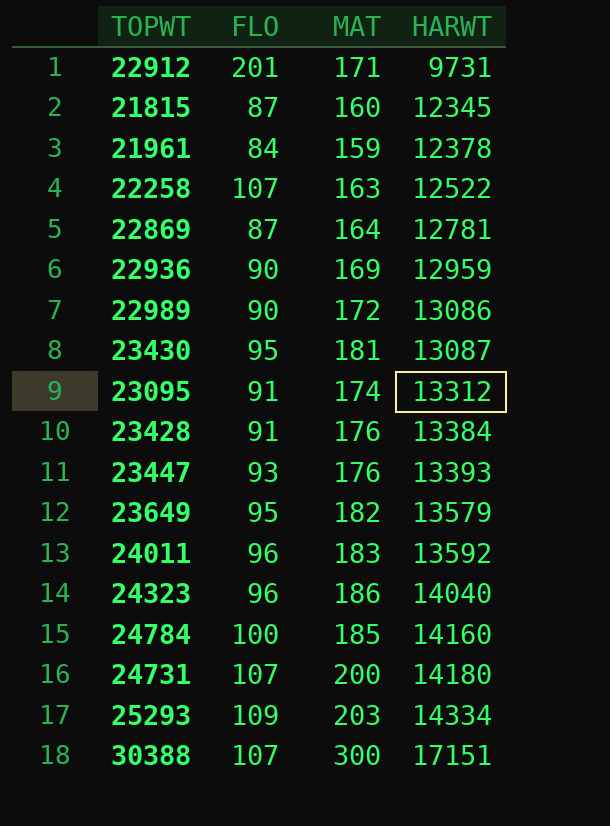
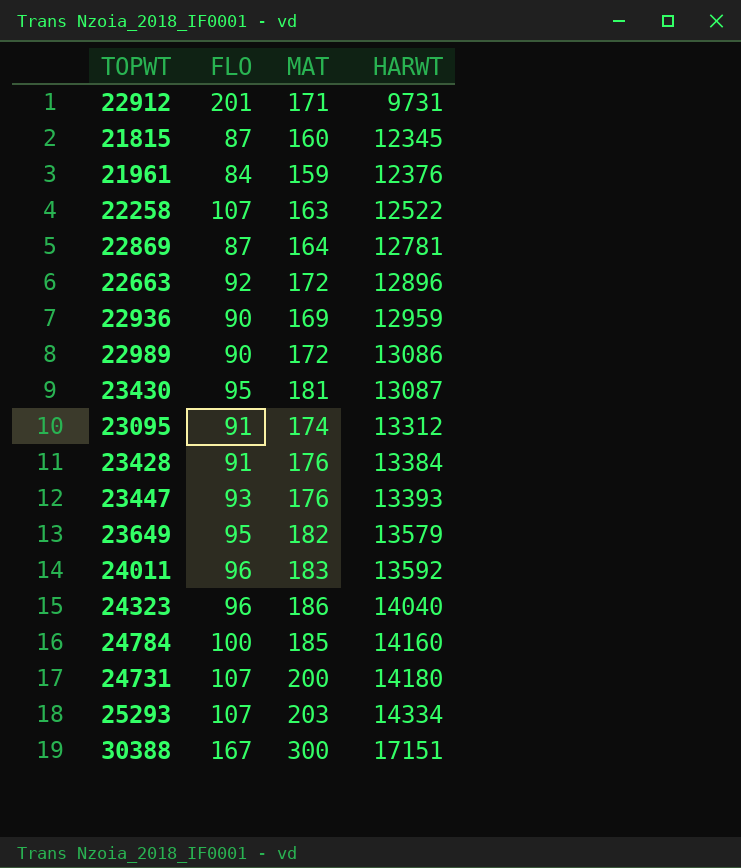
21961 | HARWT: 12378 -> 12376
row 22663: none -> 92 | 172 | 12896
25293 | FLO: 109 -> 107
30388 | FLO: 107 -> 167

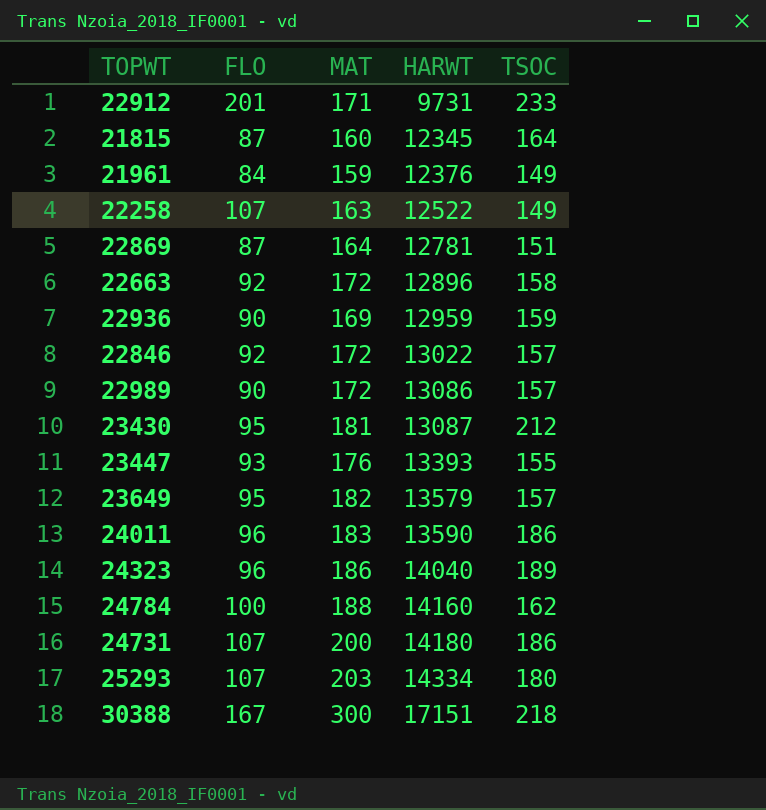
column TSOC | position: none -> 5
row 23095: 91 | 174 | 13312 -> none
row 23428: 91 | 176 | 13384 -> none
row 22846: none -> 92 | 172 | 13022 | 157
24011 | HARWT: 13592 -> 13590
24784 | MAT: 185 -> 188

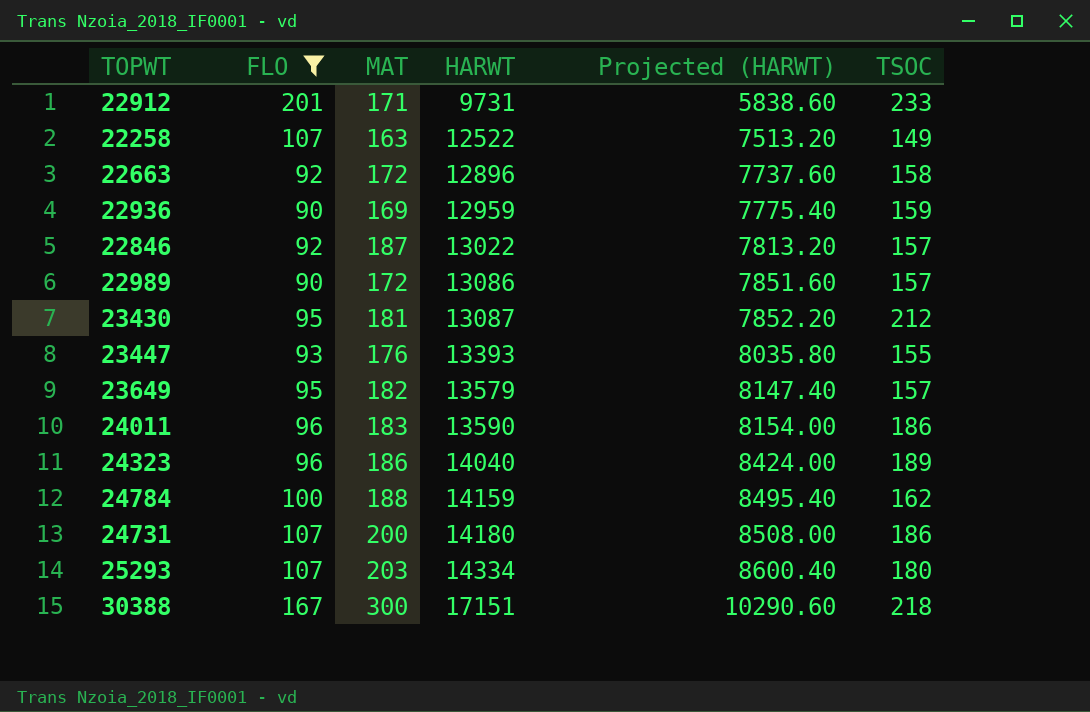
filter: none -> FLO >= 90
column Projected (HARWT) | formula: none -> [HARWT] * 0.6
22846 | MAT: 172 -> 187
24784 | HARWT: 14160 -> 14159

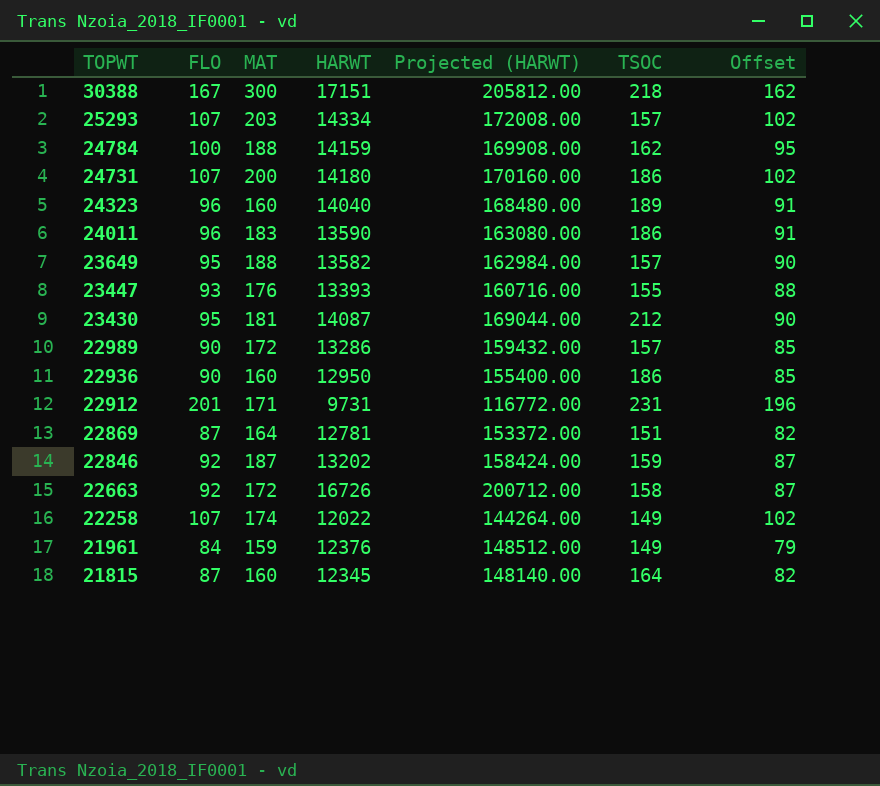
filter: FLO >= 90 -> none
row order: HARWT ascending -> TOPWT descending
column Projected (HARWT) | formula: [HARWT] * 0.6 -> [HARWT] * 12
column Offset | formula: none -> [FLO] - 5
25293 | TSOC: 180 -> 157
24323 | MAT: 186 -> 160
23649 | MAT: 182 -> 188
23649 | HARWT: 13579 -> 13582
23430 | HARWT: 13087 -> 14087
22989 | HARWT: 13086 -> 13286
22936 | MAT: 169 -> 160
22936 | HARWT: 12959 -> 12950
22936 | TSOC: 159 -> 186
22912 | TSOC: 233 -> 231
22846 | HARWT: 13022 -> 13202
22846 | TSOC: 157 -> 159
22663 | HARWT: 12896 -> 16726
22258 | MAT: 163 -> 174
22258 | HARWT: 12522 -> 12022

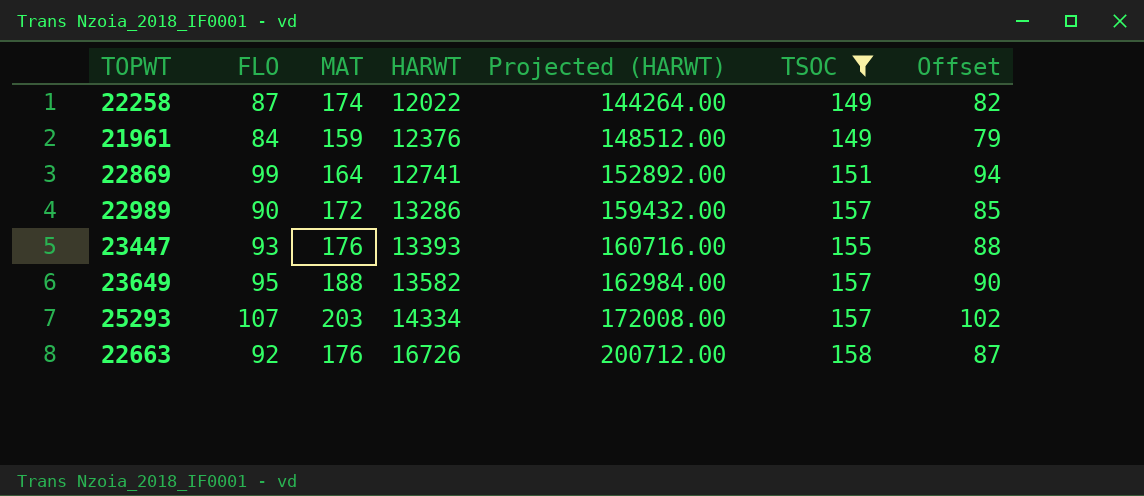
filter: none -> TSOC <= 158
row order: TOPWT descending -> HARWT ascending
22258 | FLO: 107 -> 87
22258 | Offset: 102 -> 82
22869 | FLO: 87 -> 99
22869 | HARWT: 12781 -> 12741
22869 | Projected (HARWT): 153372.00 -> 152892.00
22869 | Offset: 82 -> 94
22663 | MAT: 172 -> 176

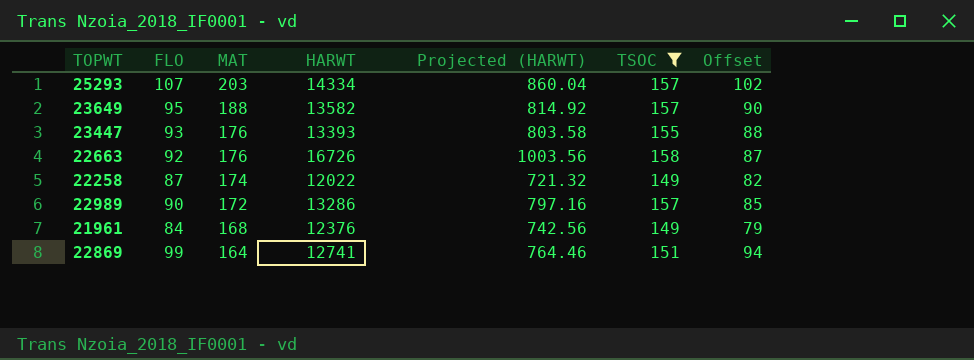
row order: HARWT ascending -> MAT descending
column Projected (HARWT) | formula: [HARWT] * 12 -> [HARWT] * 0.06
21961 | MAT: 159 -> 168

